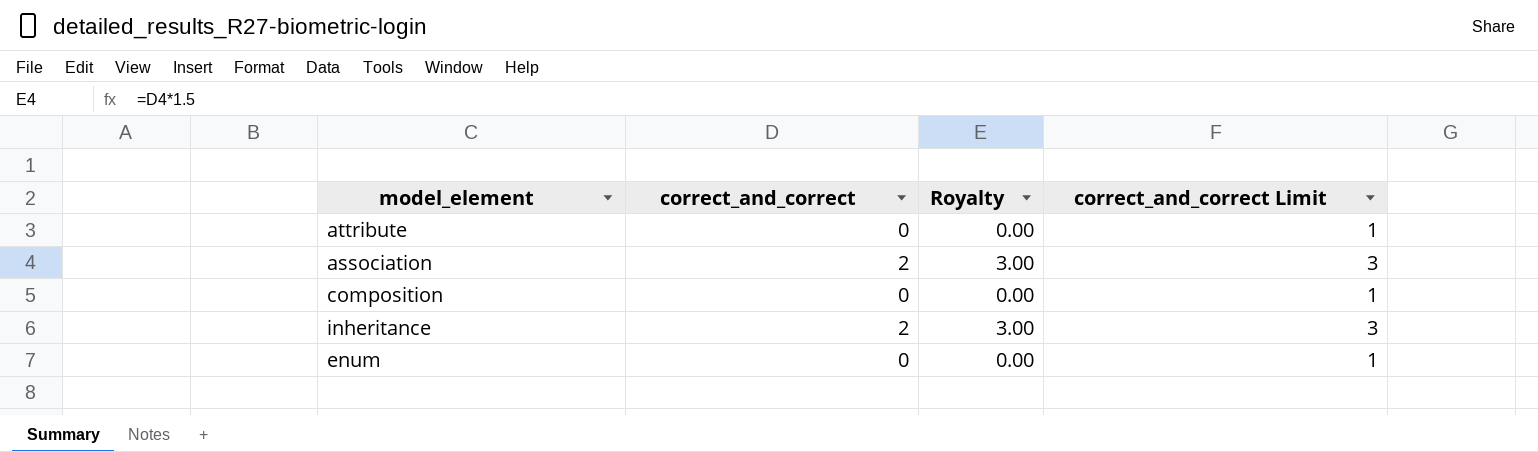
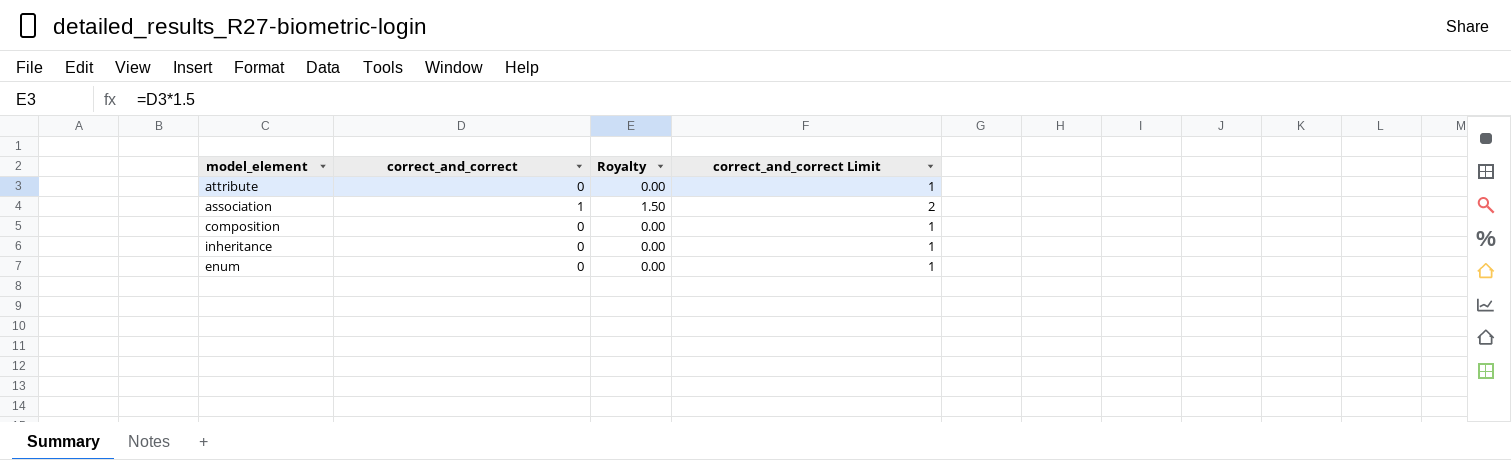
association | correct_and_correct: 2 -> 1
association | Royalty: 3.00 -> 1.50
association | correct_and_correct Limit: 3 -> 2
inheritance | correct_and_correct: 2 -> 0
inheritance | Royalty: 3.00 -> 0.00
inheritance | correct_and_correct Limit: 3 -> 1

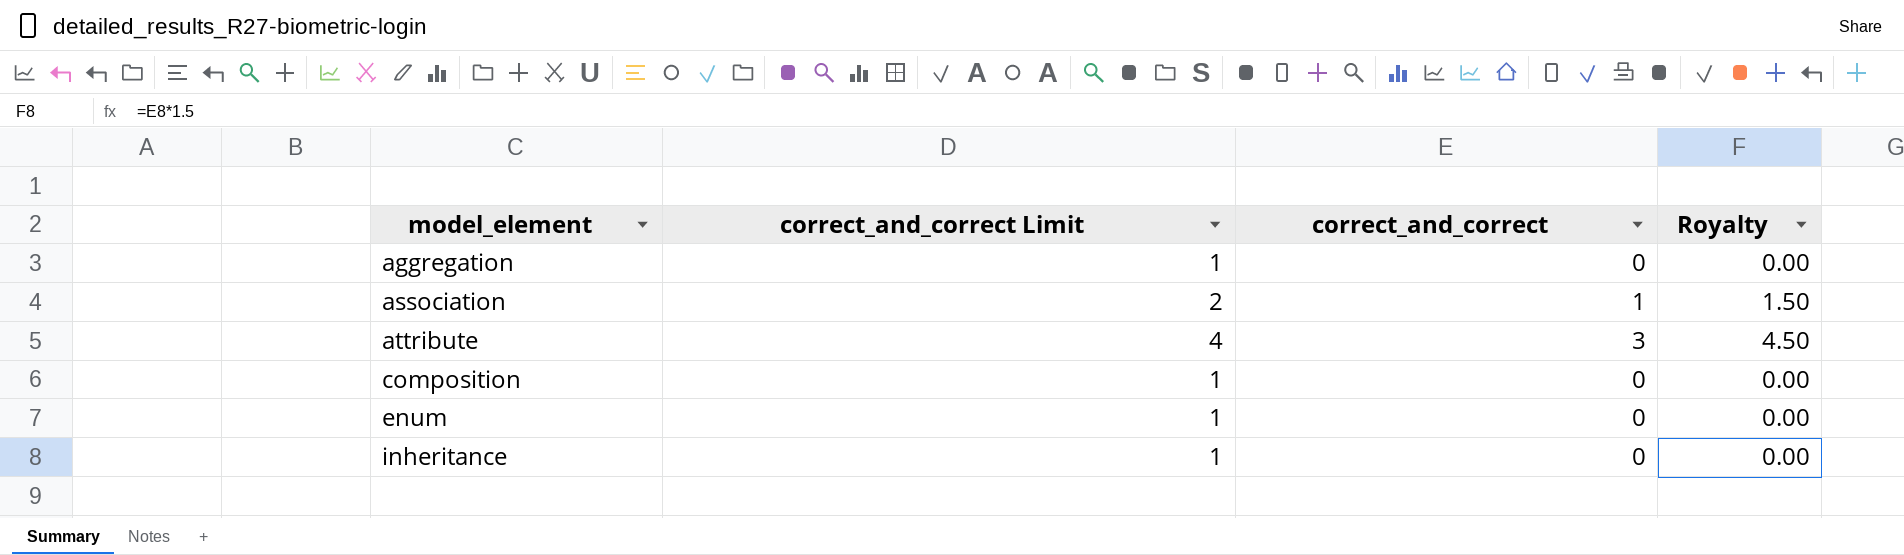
row order: none -> model_element ascending
column correct_and_correct Limit | position: 4 -> 2
row aggregation: none -> 1 | 0 | 0.00
attribute | correct_and_correct Limit: 1 -> 4
attribute | correct_and_correct: 0 -> 3
attribute | Royalty: 0.00 -> 4.50

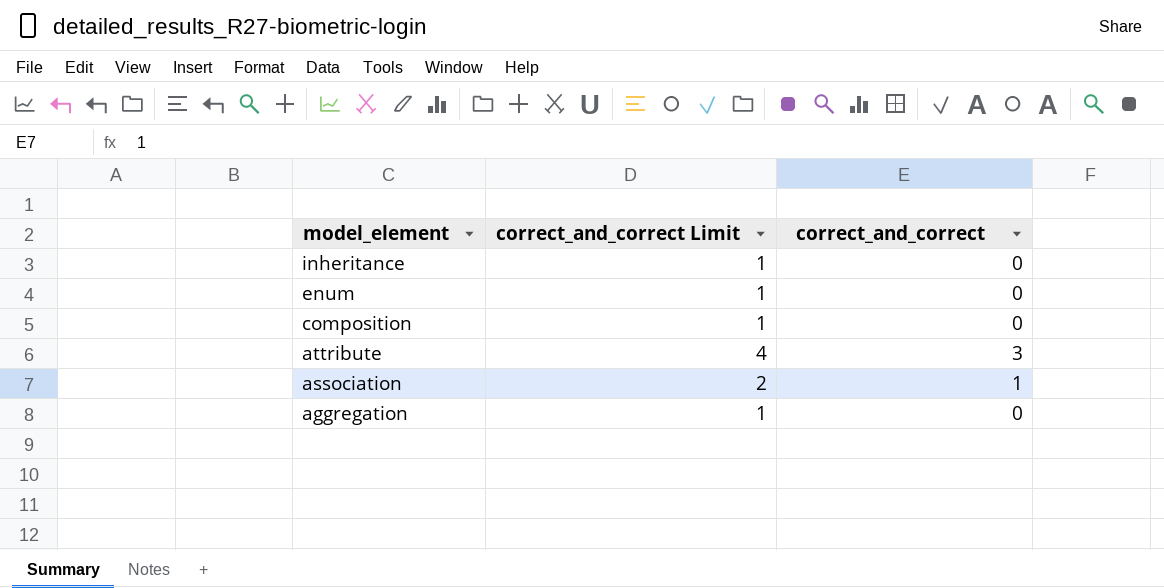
row order: model_element ascending -> model_element descending
column Royalty | formula: [correct_and_correct] * 1.5 -> none

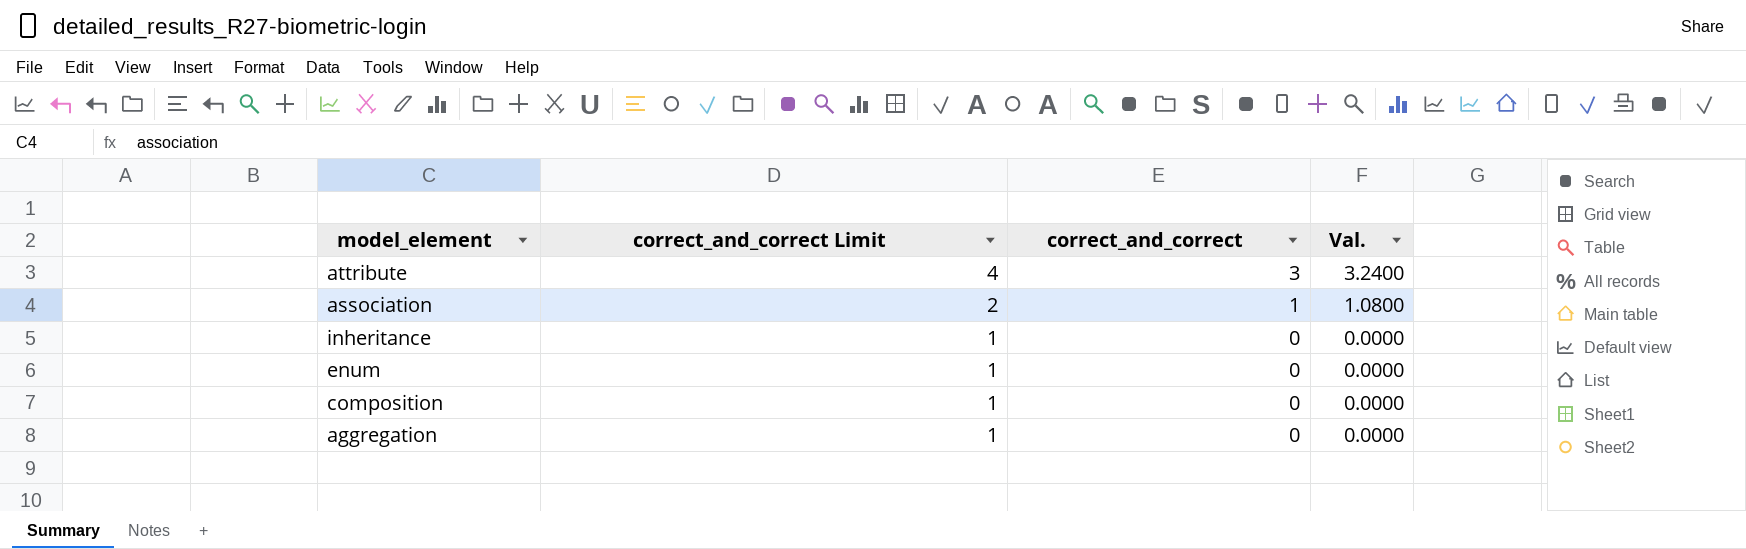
row order: model_element descending -> correct_and_correct Limit descending
column Val. | formula: none -> [correct_and_correct] * 1.08

